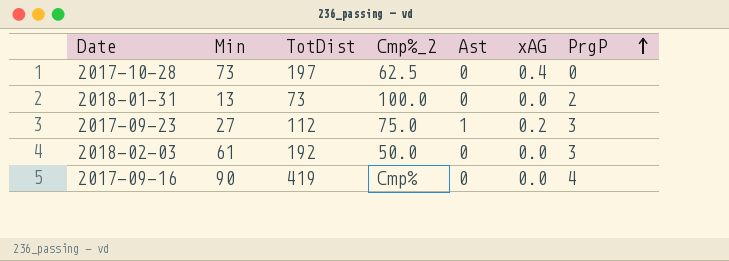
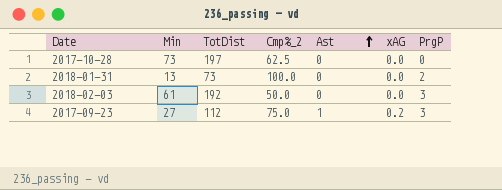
row order: PrgP ascending -> Ast ascending
row 2017-09-16: 90 | 419 | Cmp% | 0 | 0.0 | 4 -> none
2017-10-28 | xAG: 0.4 -> 0.0

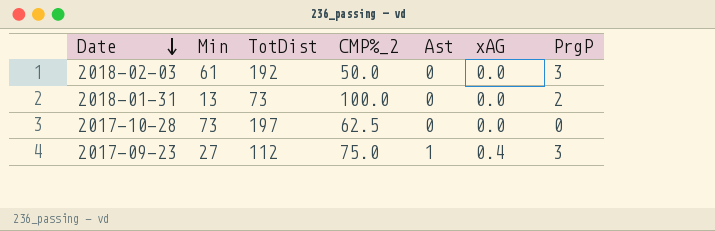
row order: Ast ascending -> Date descending
column name: Cmp%_2 -> CMP%_2
2017-09-23 | xAG: 0.2 -> 0.4

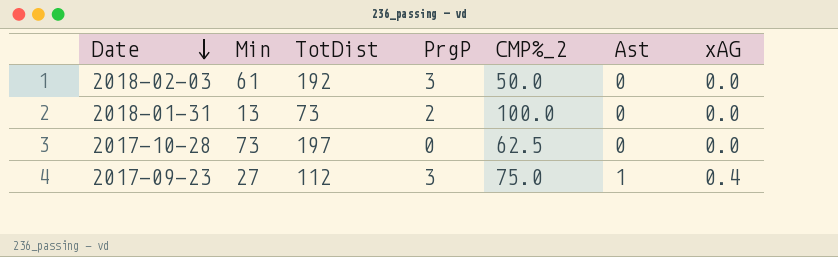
column PrgP | position: 7 -> 4

